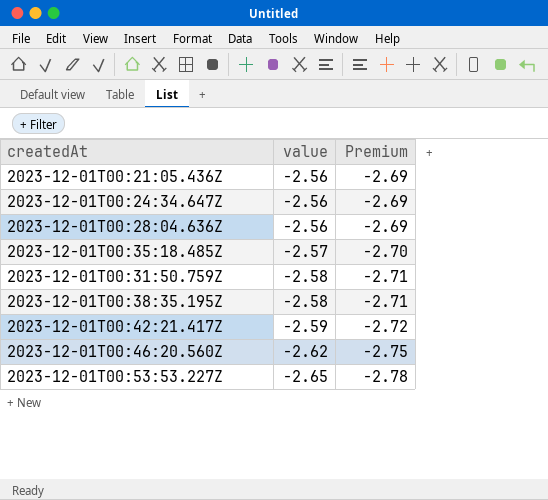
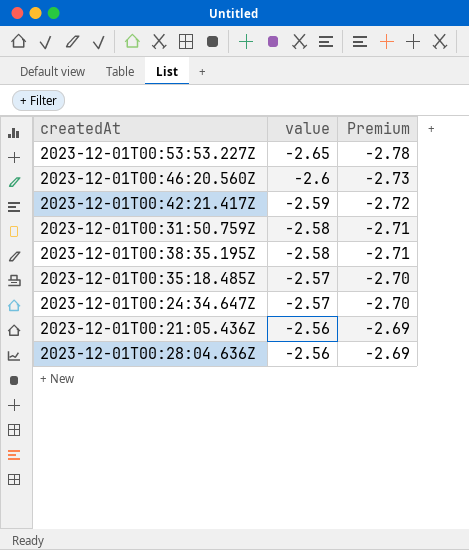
row order: value descending -> value ascending
2023-12-01T00:46:20.560Z | value: -2.62 -> -2.6
2023-12-01T00:46:20.560Z | Premium: -2.75 -> -2.73
2023-12-01T00:24:34.647Z | value: -2.56 -> -2.57
2023-12-01T00:24:34.647Z | Premium: -2.69 -> -2.70

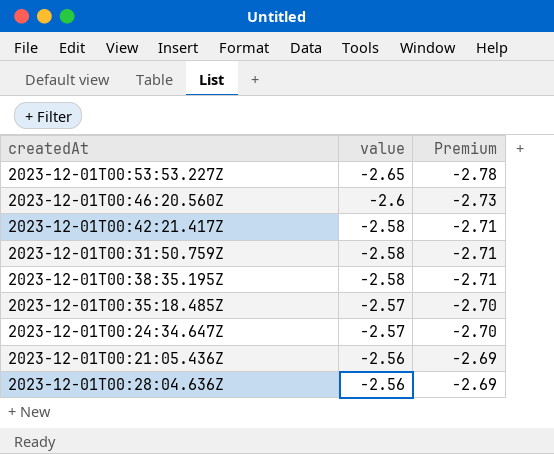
2023-12-01T00:42:21.417Z | value: -2.59 -> -2.58
2023-12-01T00:42:21.417Z | Premium: -2.72 -> -2.71

